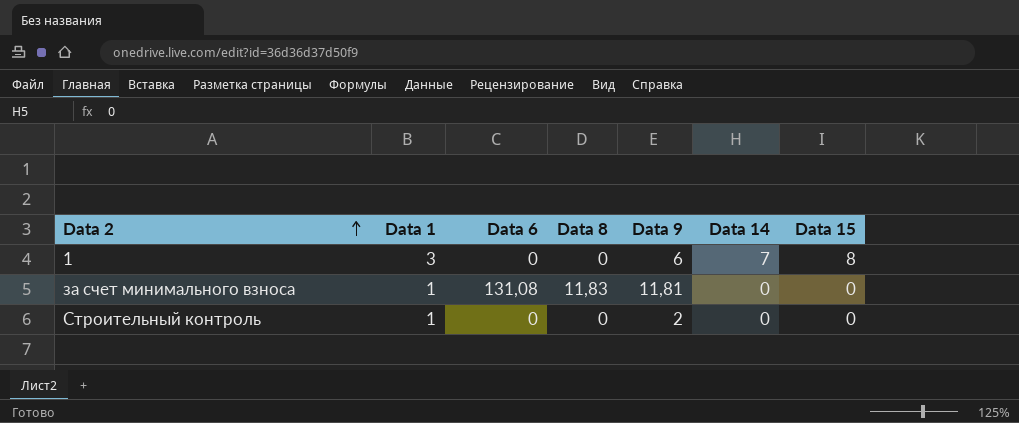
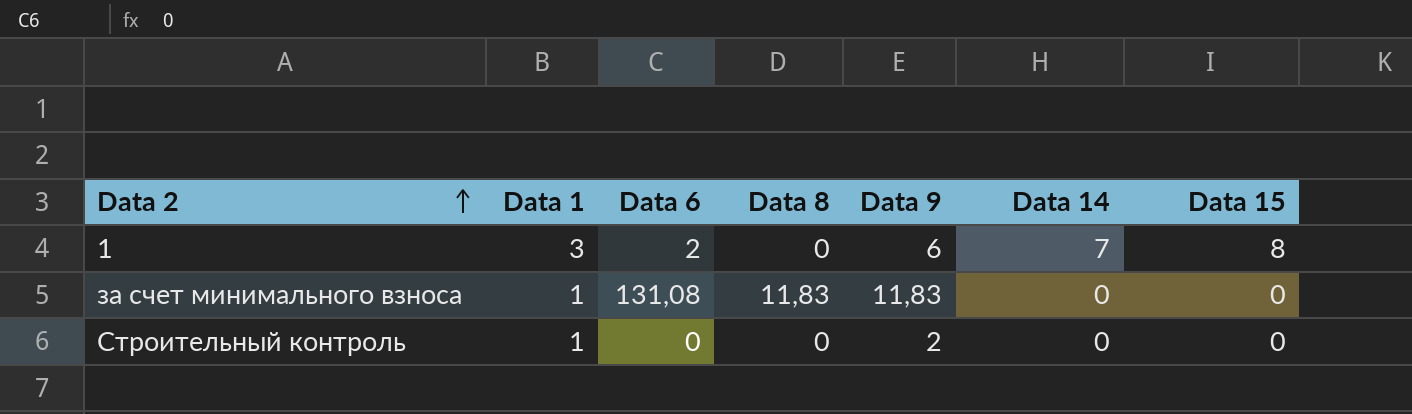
1 | Data 6: 0 -> 2
за счет минимального взноса | Data 9: 11,81 -> 11,83

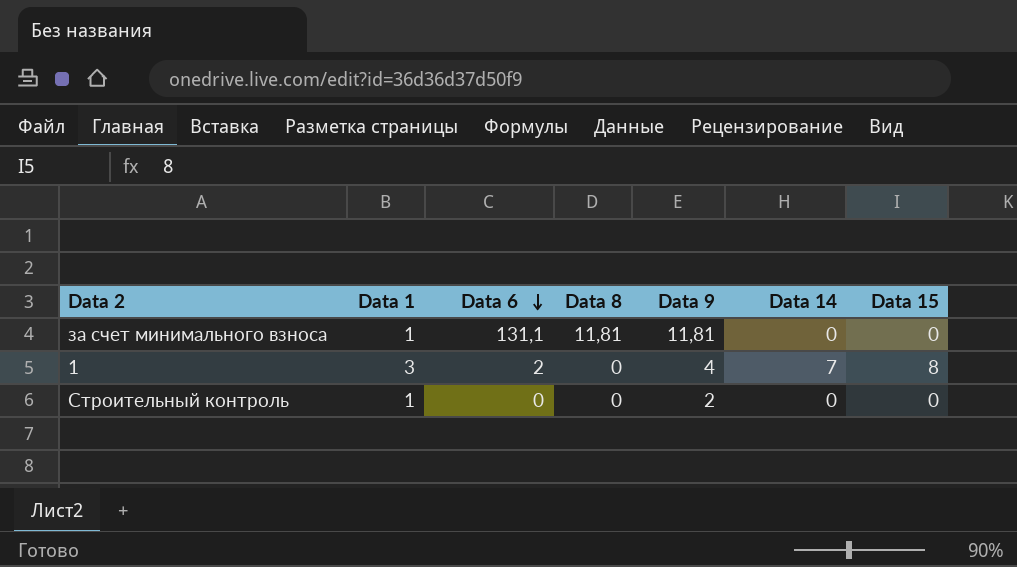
row order: Data 2 ascending -> Data 6 descending
за счет минимального взноса | Data 6: 131,08 -> 131,1
за счет минимального взноса | Data 8: 11,83 -> 11,81
за счет минимального взноса | Data 9: 11,83 -> 11,81
1 | Data 9: 6 -> 4

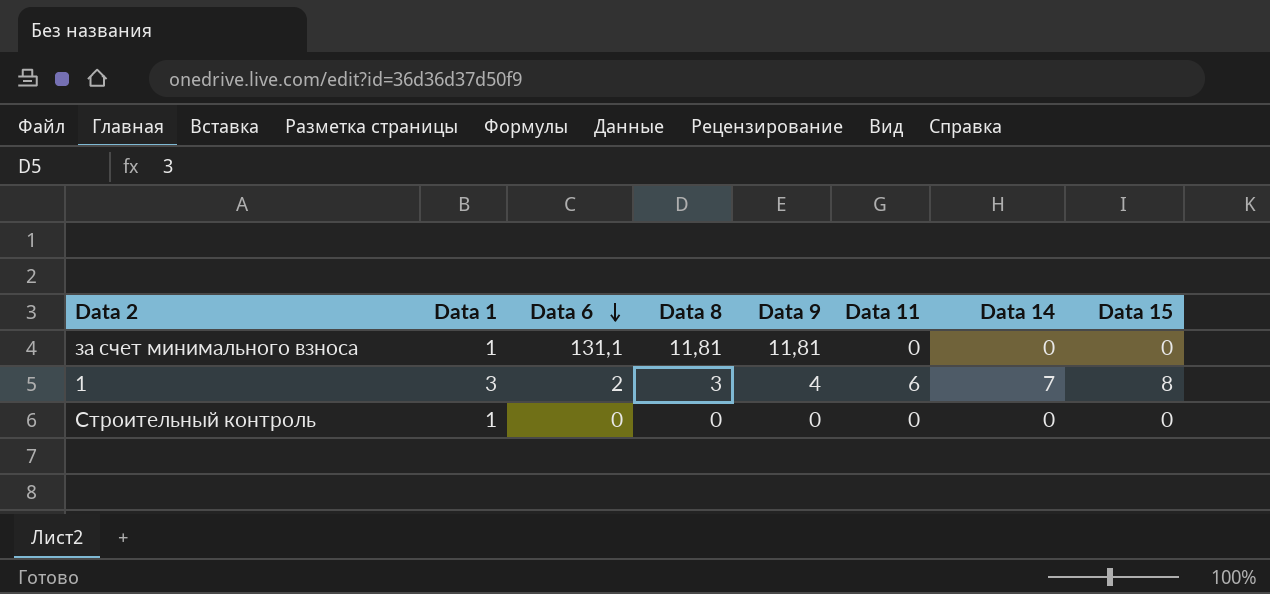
column Data 11 | position: none -> 6
1 | Data 8: 0 -> 3
Строительный контроль | Data 9: 2 -> 0

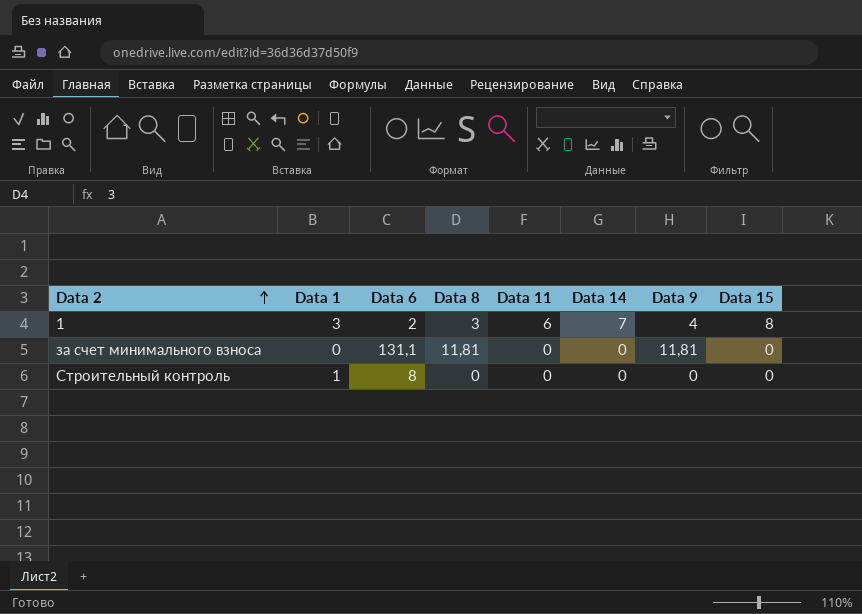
row order: Data 6 descending -> Data 2 ascending
column Data 9 | position: 5 -> 7
за счет минимального взноса | Data 1: 1 -> 0
Строительный контроль | Data 6: 0 -> 8

